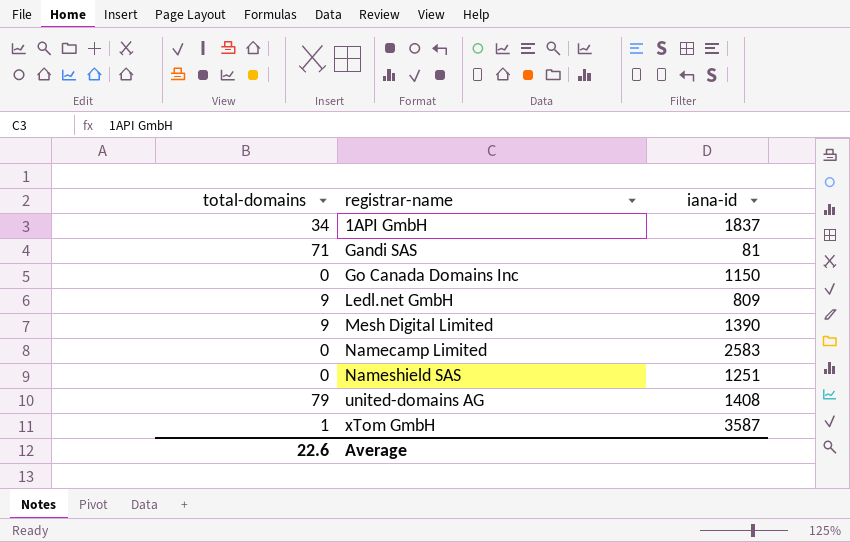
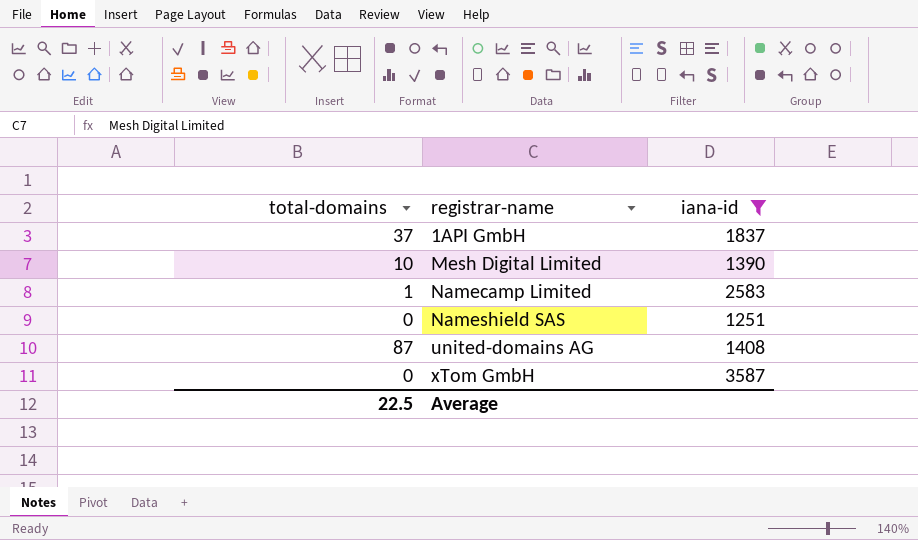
filter: none -> iana-id >= 1251
1API GmbH | total-domains: 34 -> 37
Mesh Digital Limited | total-domains: 9 -> 10
Namecamp Limited | total-domains: 0 -> 1
united-domains AG | total-domains: 79 -> 87
xTom GmbH | total-domains: 1 -> 0
Average | total-domains: 22.6 -> 22.5

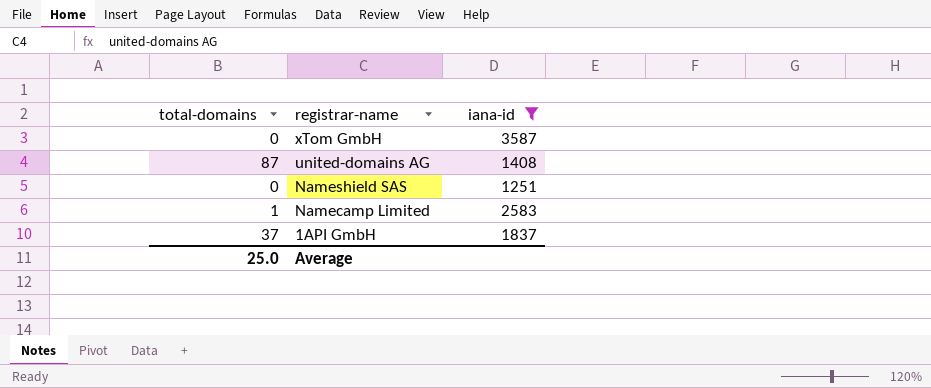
row order: registrar-name ascending -> registrar-name descending
row Mesh Digital Limited: 10 | 1390 -> none
Average | total-domains: 22.5 -> 25.0

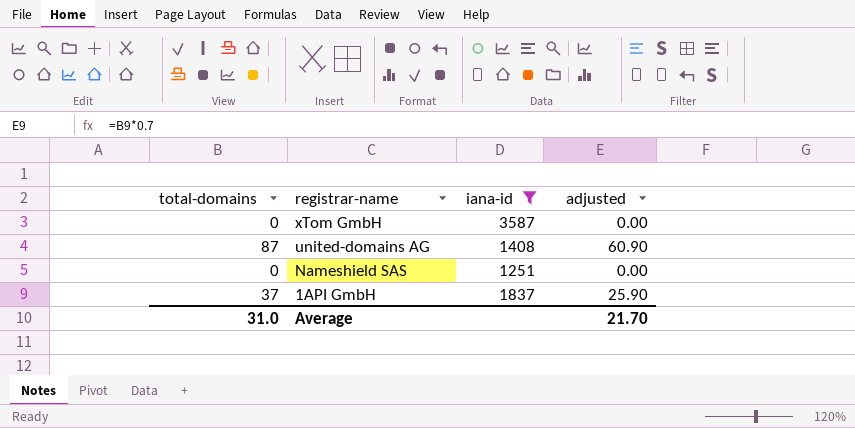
column adjusted | formula: none -> [total-domains] * 0.7
row Namecamp Limited: 1 | 2583 -> none
Average | total-domains: 25.0 -> 31.0

